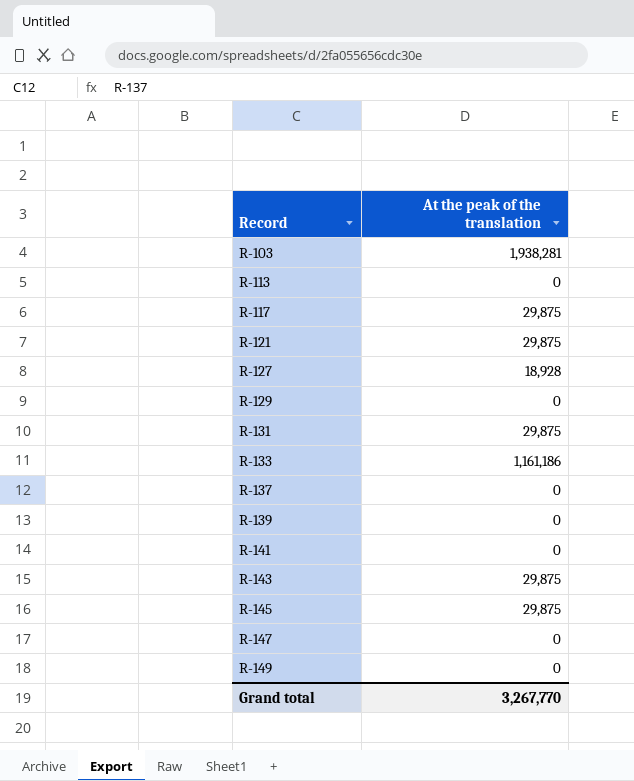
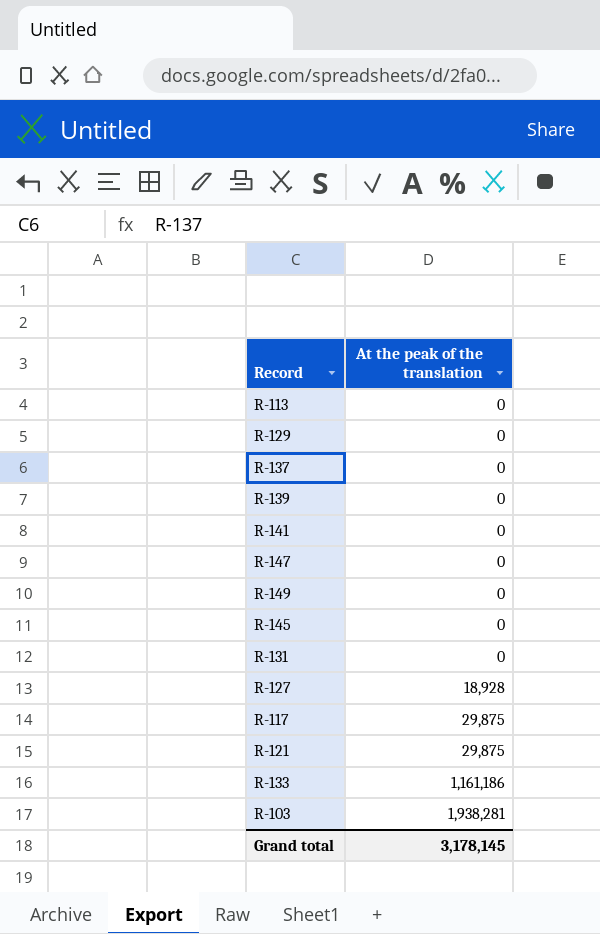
row order: Record ascending -> At the peak of the translation ascending
row R-143: 29,875 -> none
R-145 | At the peak of the translation: 29,875 -> 0
R-131 | At the peak of the translation: 29,875 -> 0
Grand total | At the peak of the translation: 3,267,770 -> 3,178,145

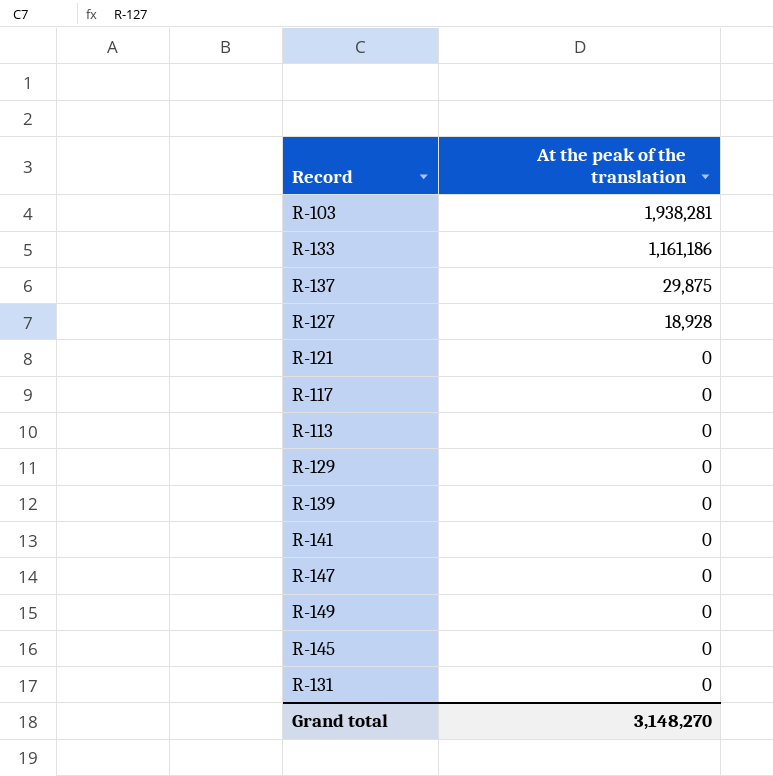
row order: At the peak of the translation ascending -> At the peak of the translation descending
R-137 | At the peak of the translation: 0 -> 29,875
R-121 | At the peak of the translation: 29,875 -> 0
R-117 | At the peak of the translation: 29,875 -> 0
Grand total | At the peak of the translation: 3,178,145 -> 3,148,270

